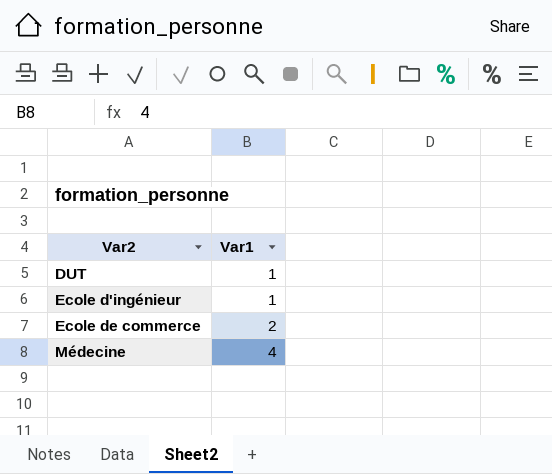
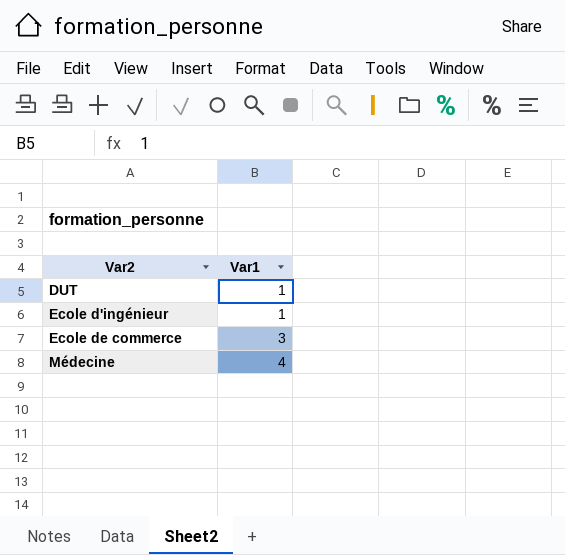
Ecole de commerce | Var1: 2 -> 3

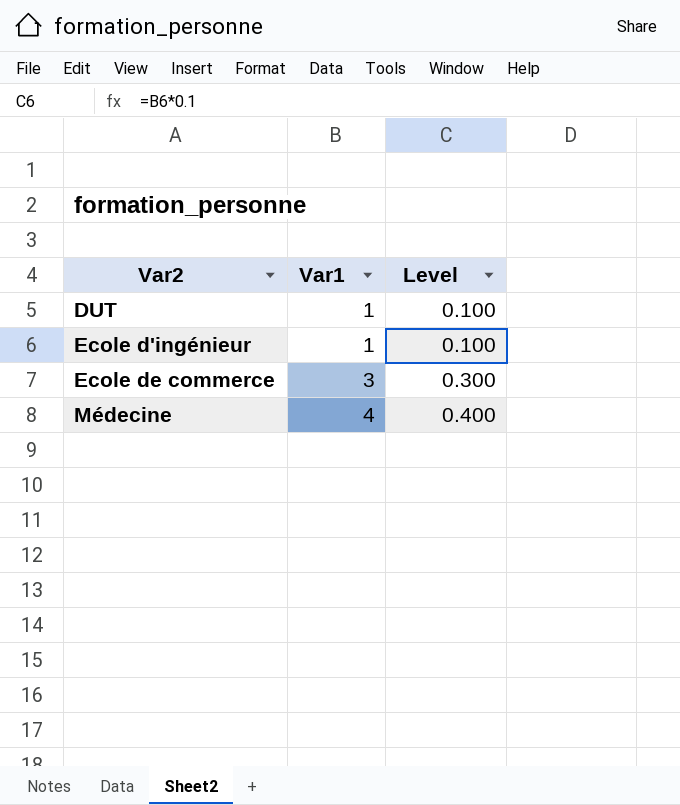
column Level | formula: none -> [Var1] * 0.1

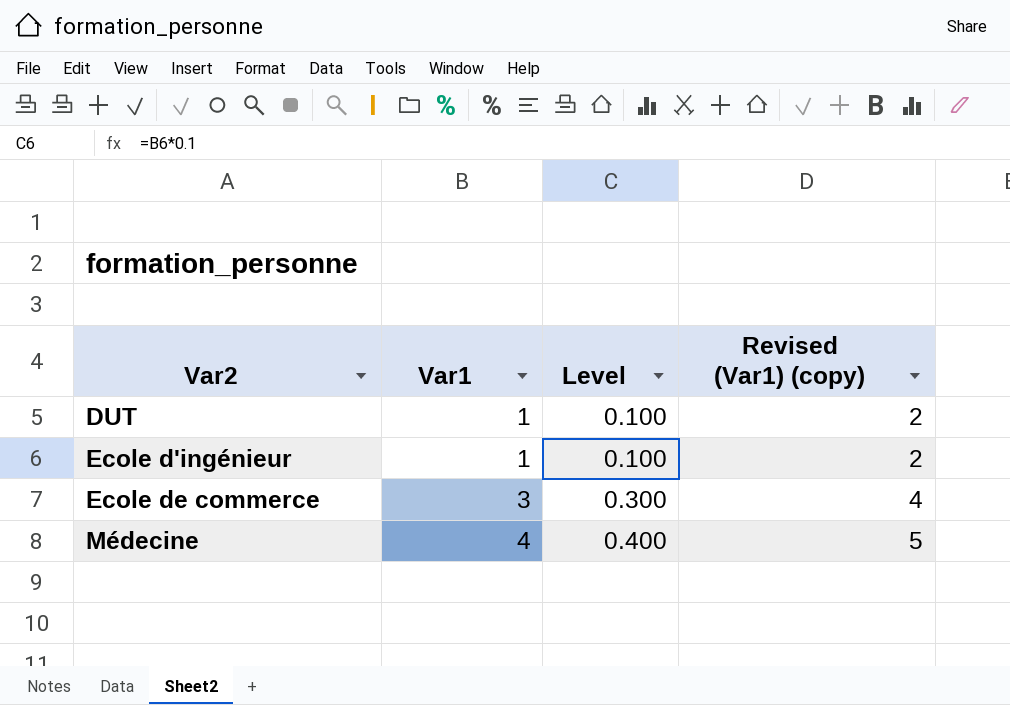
column Revised (Var1) (copy) | formula: none -> [Var1] + 1

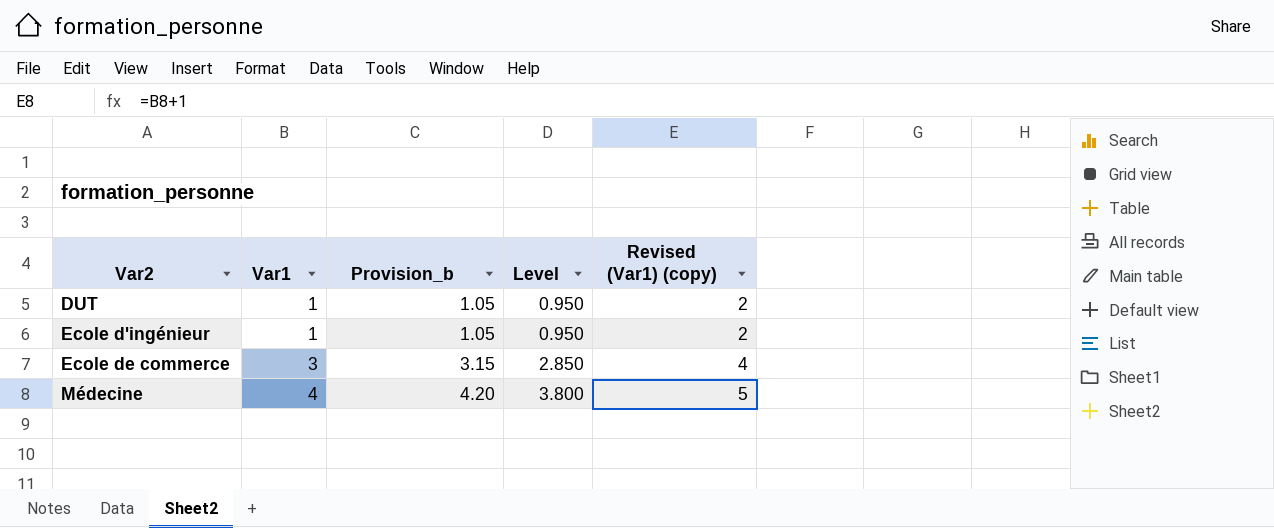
column Provision_b | formula: none -> [Var1] * 1.05
column Level | formula: [Var1] * 0.1 -> [Var1] * 0.95

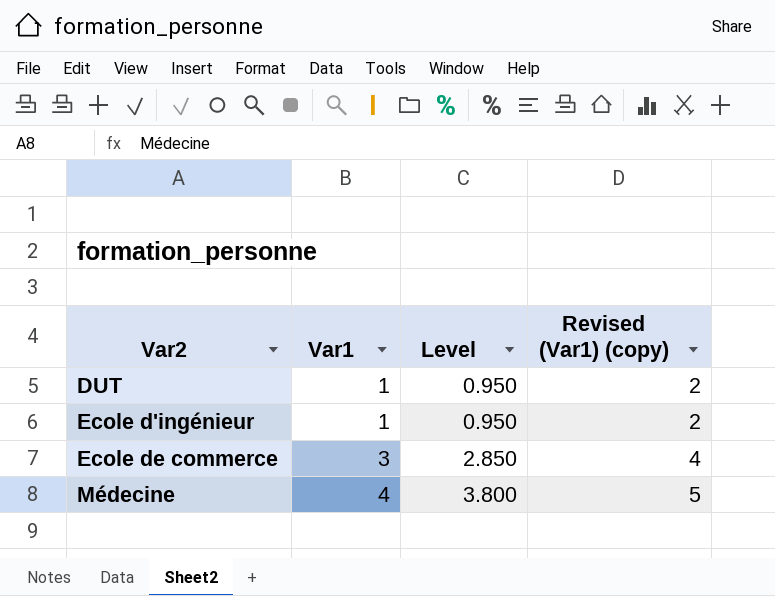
column Provision_b | formula: [Var1] * 1.05 -> none

